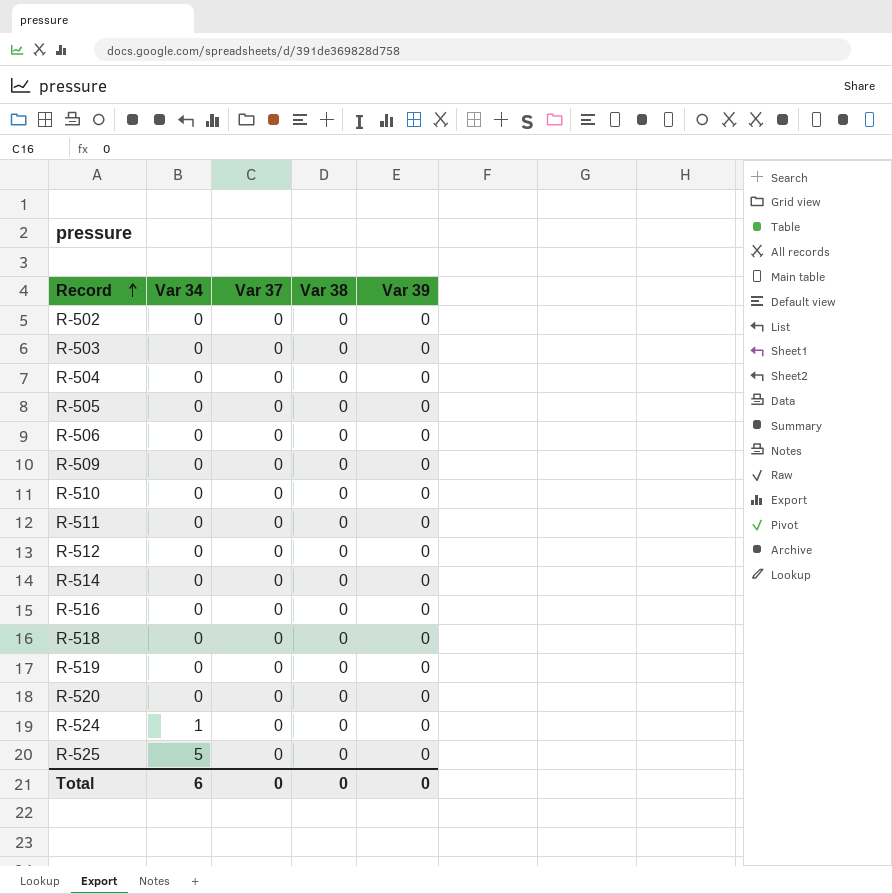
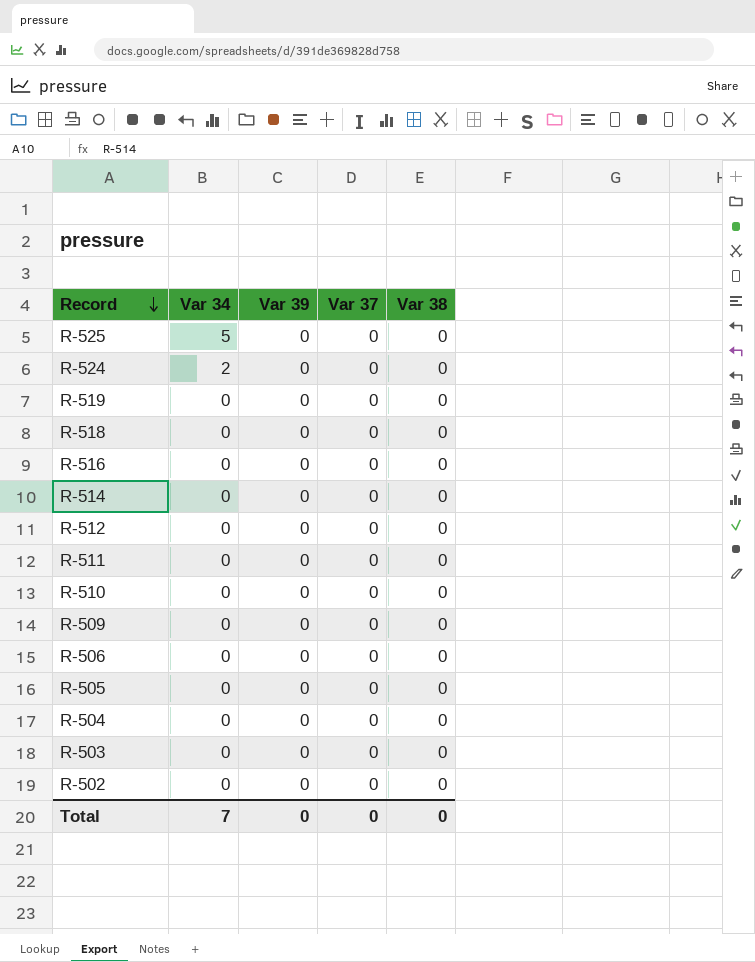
row order: Record ascending -> Record descending
column Var 39 | position: 5 -> 3
row R-520: 0 | 0 | 0 | 0 -> none
R-524 | Var 34: 1 -> 2
Total | Var 34: 6 -> 7

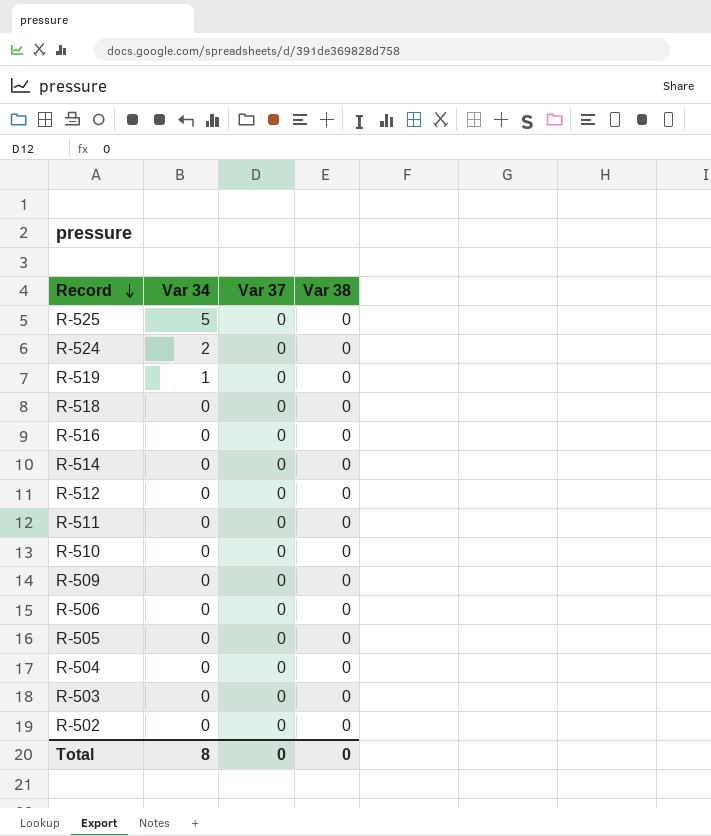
column Var 39 | position: 3 -> none
R-519 | Var 34: 0 -> 1
Total | Var 34: 7 -> 8

